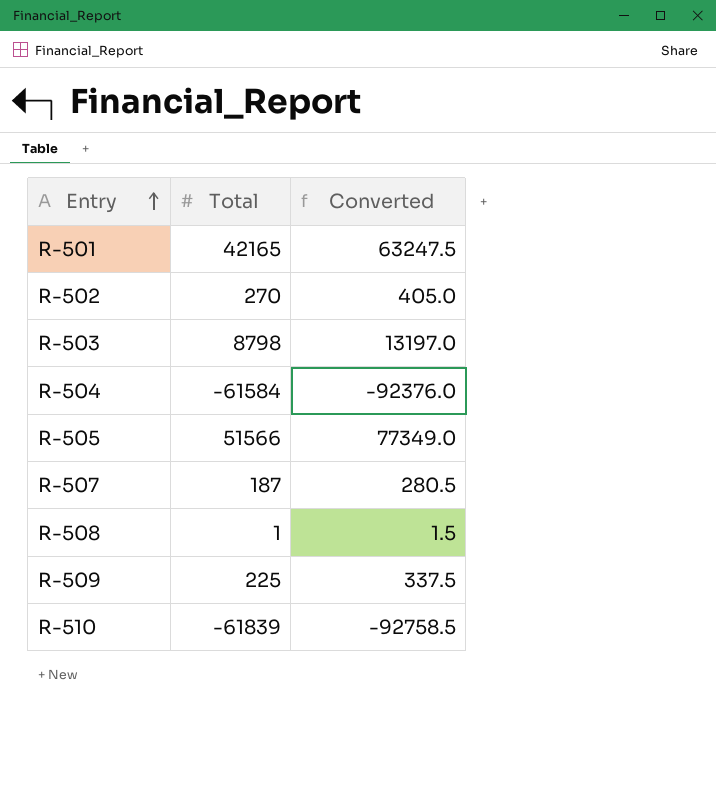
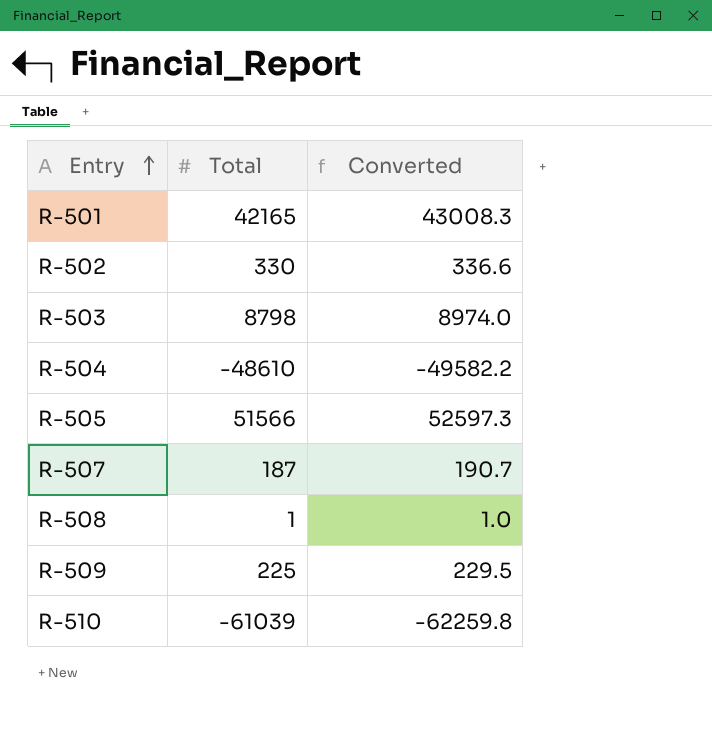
column Converted | formula: [Total] * 1.5 -> [Total] * 1.02
R-502 | Total: 270 -> 330
R-504 | Total: -61584 -> -48610
R-510 | Total: -61839 -> -61039

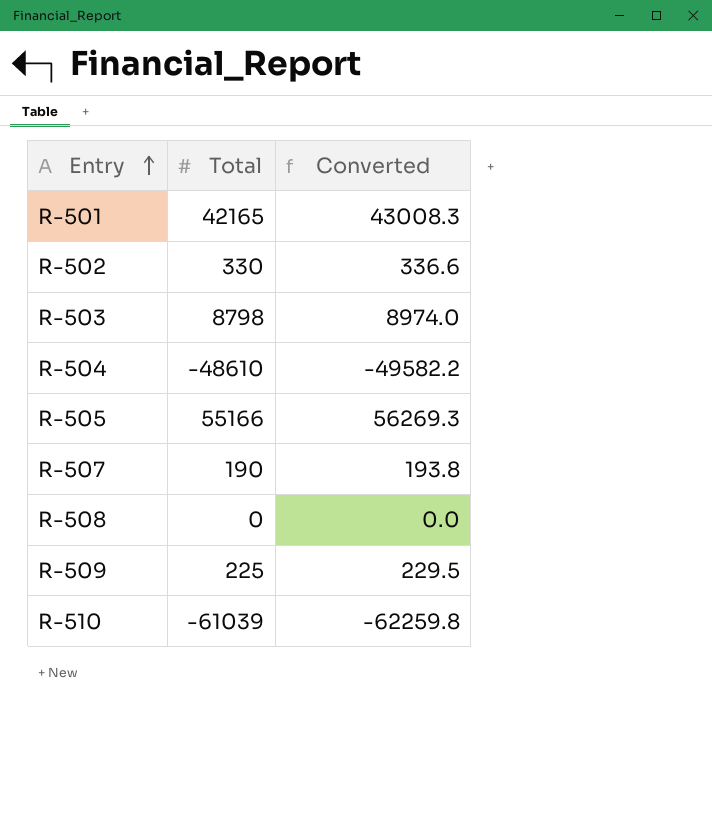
R-505 | Total: 51566 -> 55166
R-505 | Converted: 52597.3 -> 56269.3
R-507 | Total: 187 -> 190
R-507 | Converted: 190.7 -> 193.8
R-508 | Total: 1 -> 0
R-508 | Converted: 1.0 -> 0.0

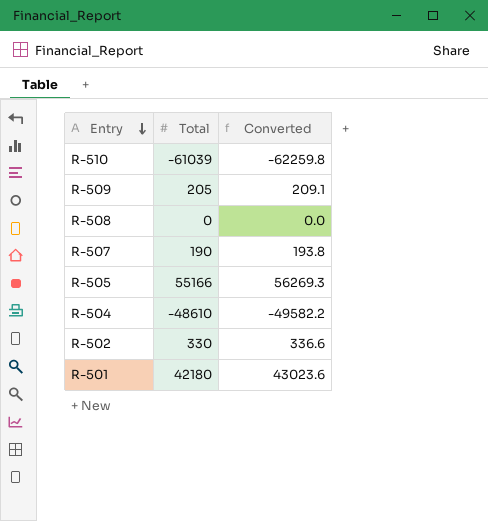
row order: Entry ascending -> Entry descending
row R-503: 8798 | 8974.0 -> none
R-509 | Total: 225 -> 205
R-509 | Converted: 229.5 -> 209.1
R-501 | Total: 42165 -> 42180
R-501 | Converted: 43008.3 -> 43023.6

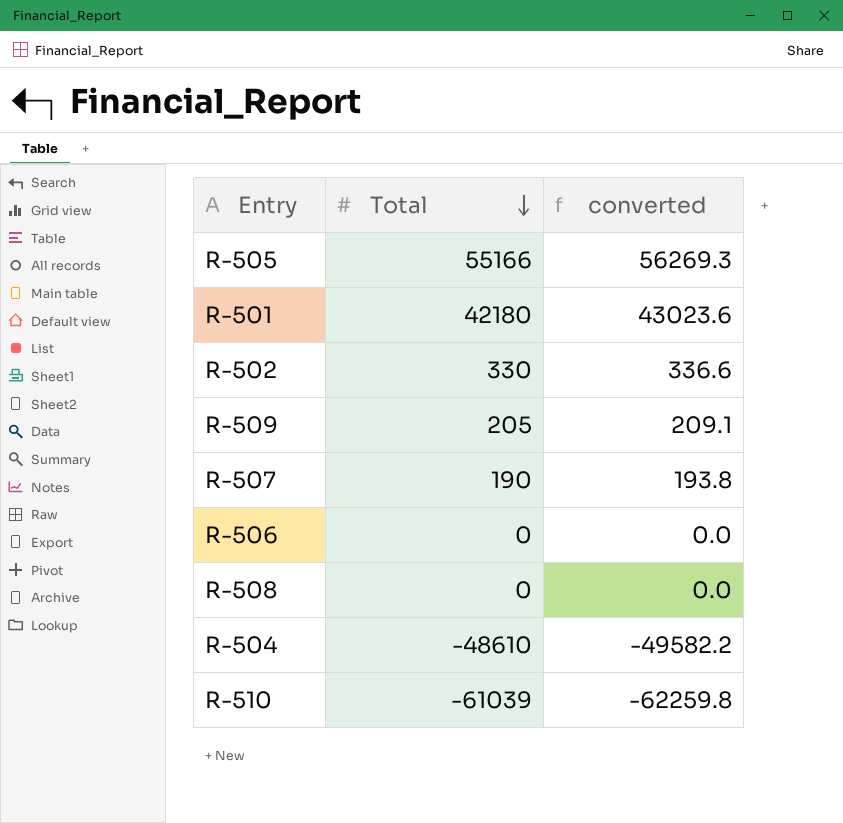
row order: Entry descending -> Total descending
column name: Converted -> converted
row R-506: none -> 0 | 0.0

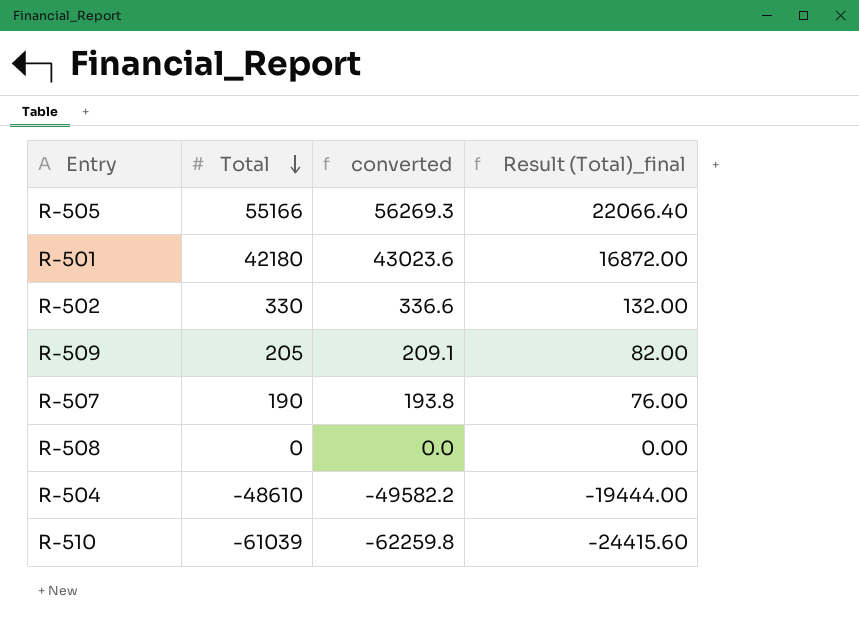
column Result (Total)_final | formula: none -> [Total] * 0.4
row R-506: 0 | 0.0 -> none

